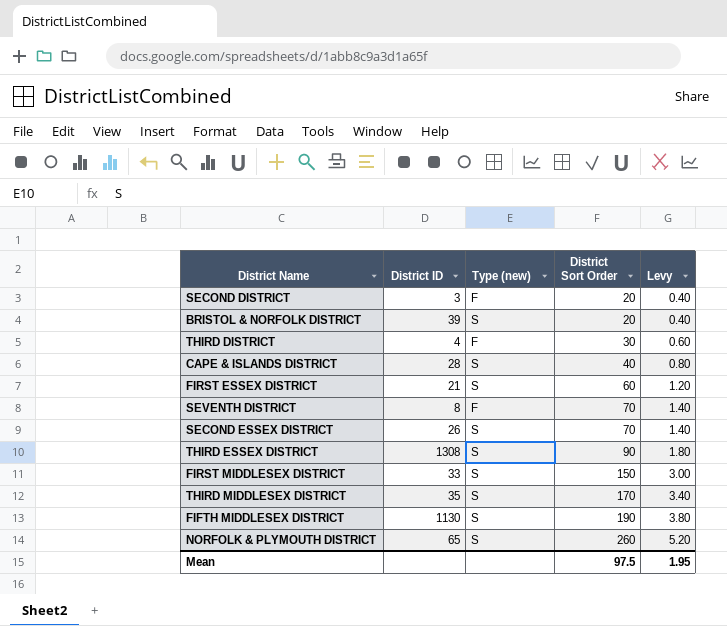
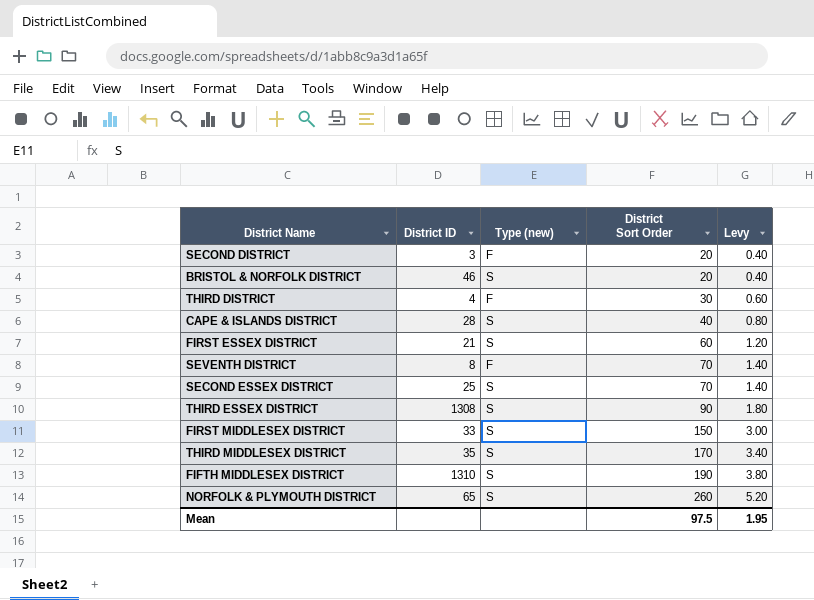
BRISTOL & NORFOLK DISTRICT | District ID: 39 -> 46
SECOND ESSEX DISTRICT | District ID: 26 -> 25
FIFTH MIDDLESEX DISTRICT | District ID: 1130 -> 1310

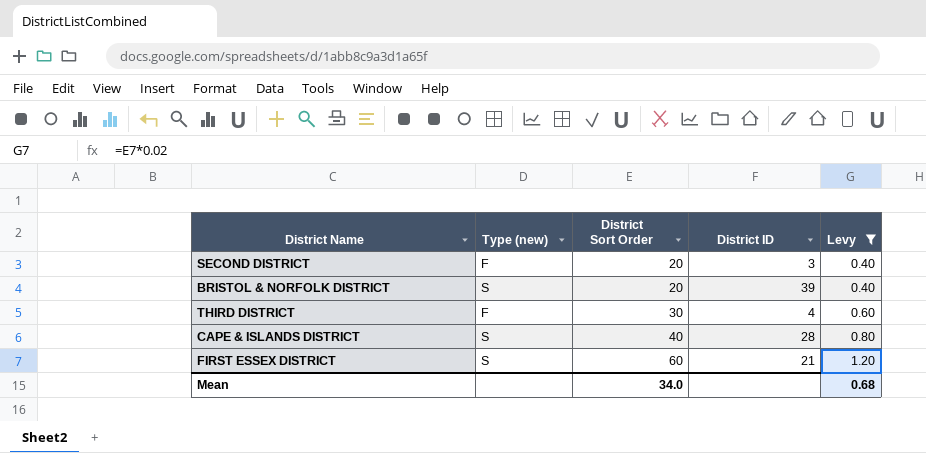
filter: none -> Levy <= 1.20
column District ID | position: 2 -> 4
BRISTOL & NORFOLK DISTRICT | District ID: 46 -> 39
Mean | District Sort Order: 97.5 -> 34.0
Mean | Levy: 1.95 -> 0.68

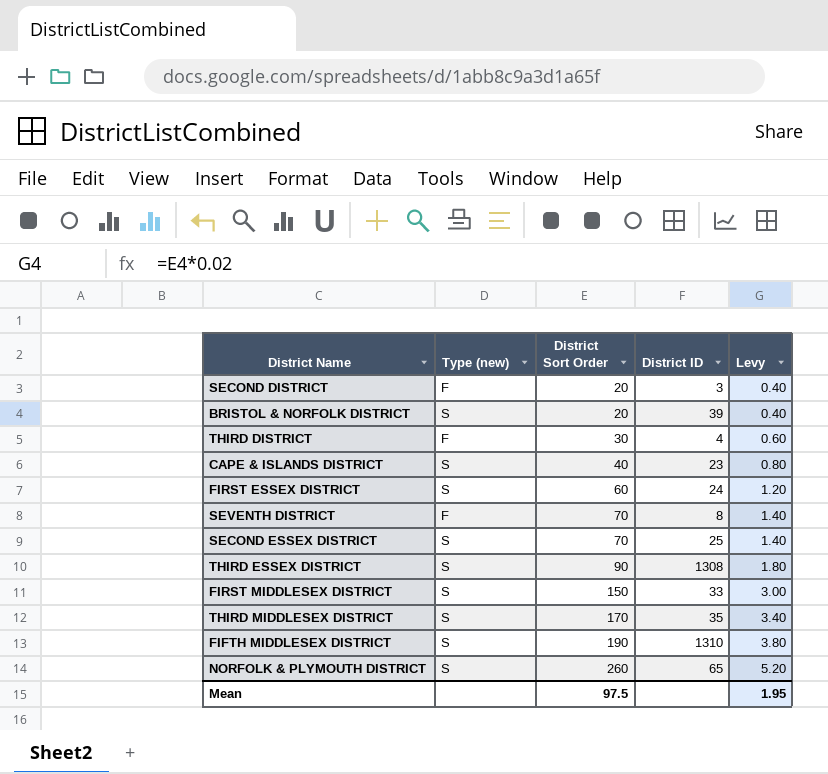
filter: Levy <= 1.20 -> none
CAPE & ISLANDS DISTRICT | District ID: 28 -> 23
FIRST ESSEX DISTRICT | District ID: 21 -> 24
Mean | District Sort Order: 34.0 -> 97.5
Mean | Levy: 0.68 -> 1.95

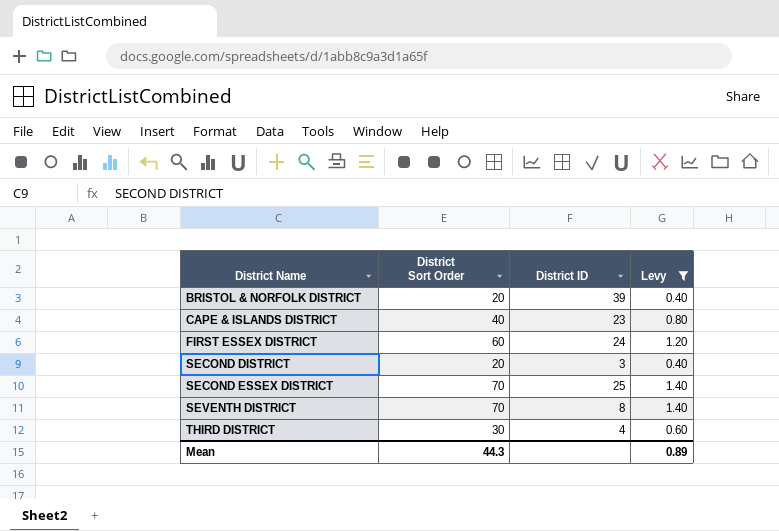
filter: none -> Levy <= 1.40
row order: District Sort Order ascending -> District Name ascending
column Type (new) | position: 2 -> none
Mean | District Sort Order: 97.5 -> 44.3
Mean | Levy: 1.95 -> 0.89

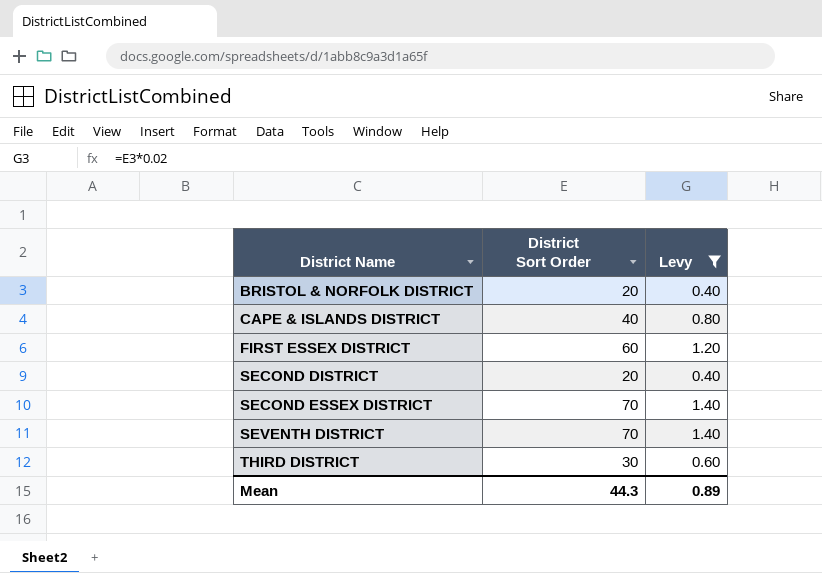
column District ID | position: 3 -> none

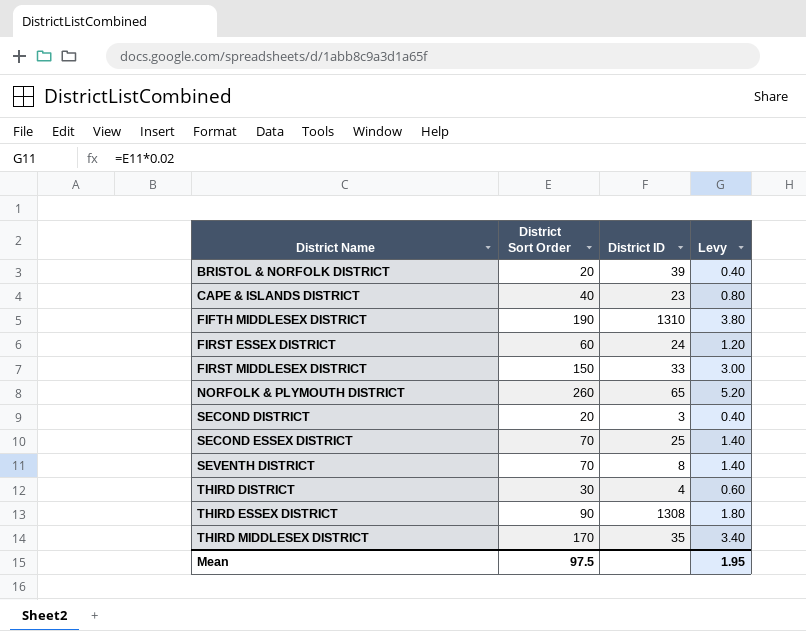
filter: Levy <= 1.40 -> none
column District ID | position: none -> 3
Mean | District Sort Order: 44.3 -> 97.5
Mean | Levy: 0.89 -> 1.95

